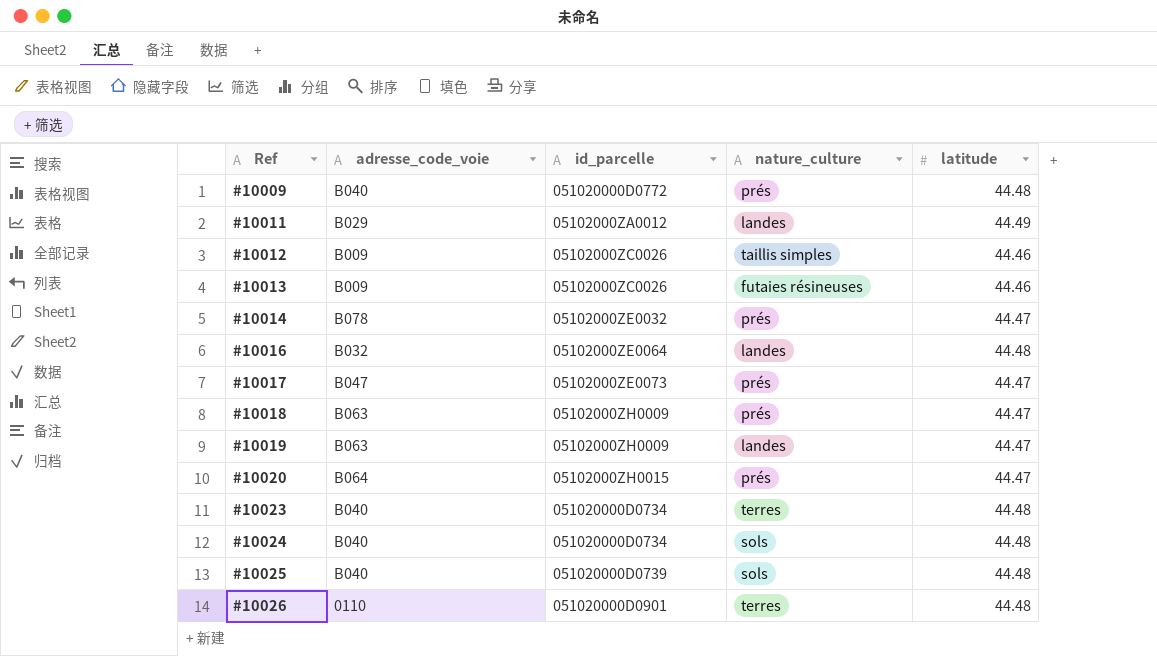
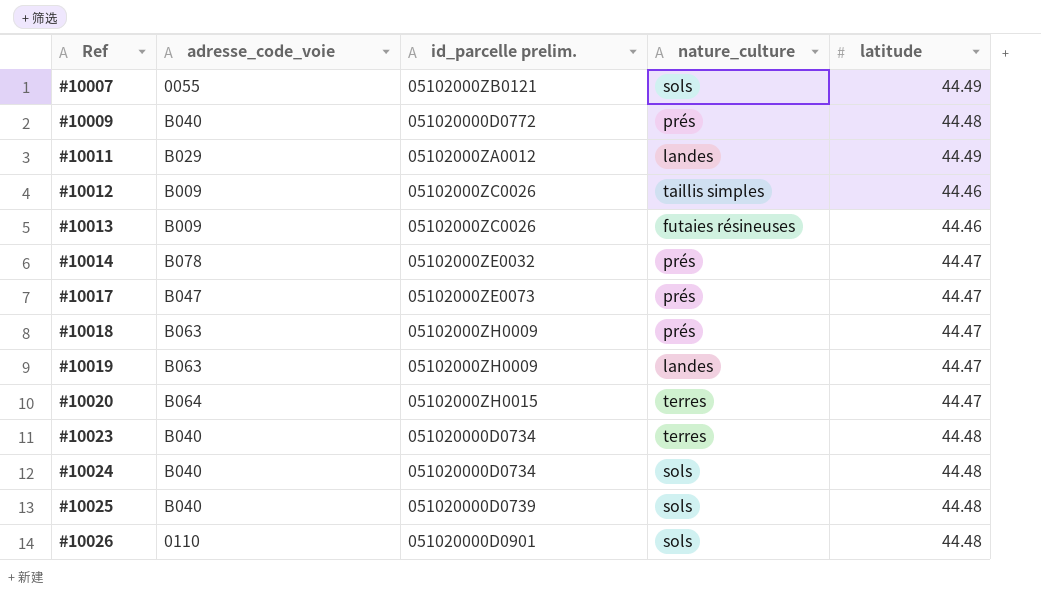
column name: id_parcelle -> id_parcelle prelim.
row #10016: B032 | 05102000ZE0064 | landes | 44.48 -> none
row #10007: none -> 0055 | 05102000ZB0121 | sols | 44.49
#10020 | nature_culture: prés -> terres
#10026 | nature_culture: terres -> sols

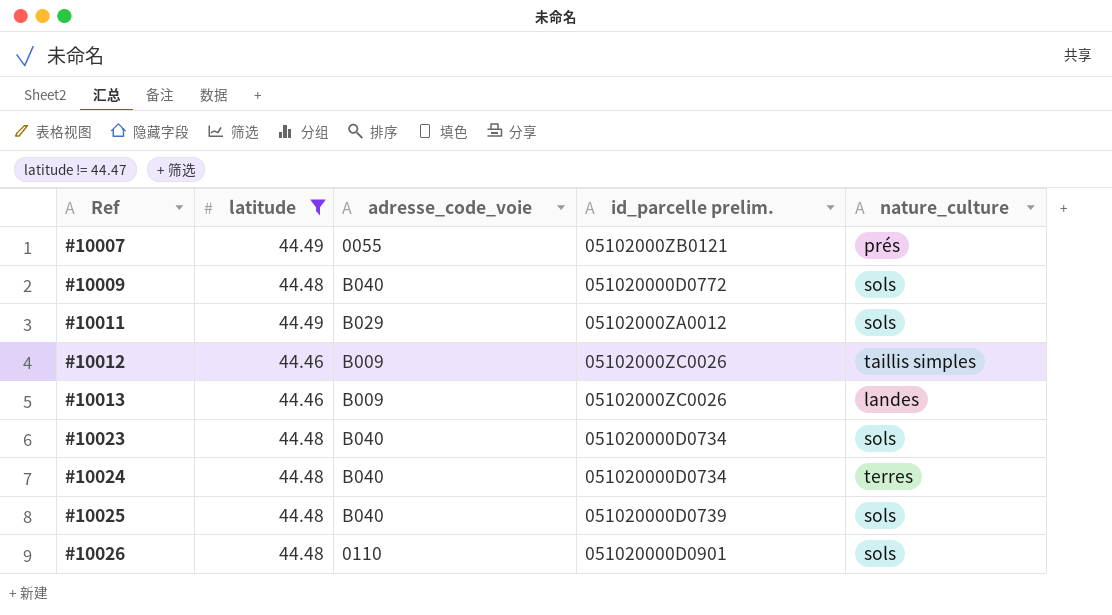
filter: none -> latitude != 44.47
column latitude | position: 5 -> 2
#10007 | nature_culture: sols -> prés
#10009 | nature_culture: prés -> sols
#10011 | nature_culture: landes -> sols
#10013 | nature_culture: futaies résineuses -> landes
#10023 | nature_culture: terres -> sols
#10024 | nature_culture: sols -> terres

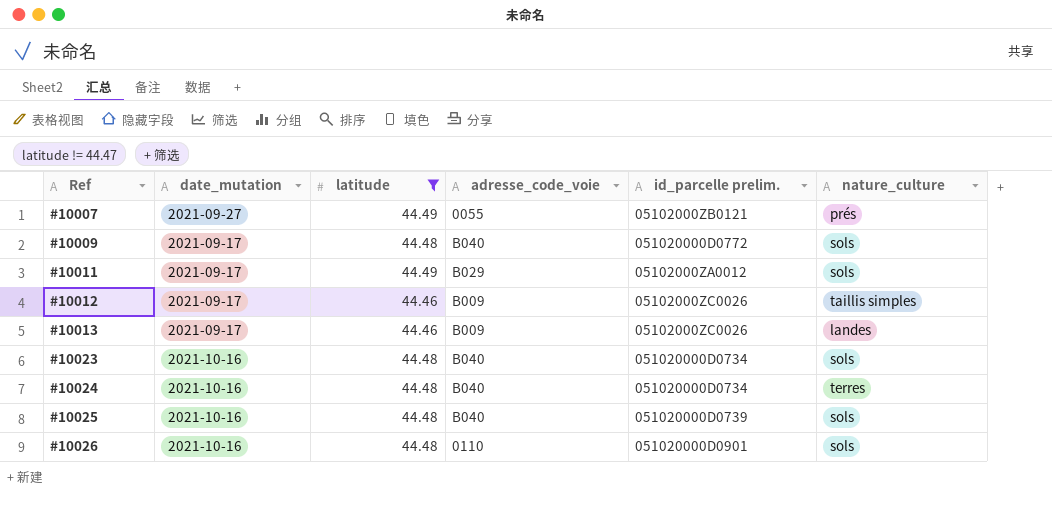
column date_mutation | position: none -> 2

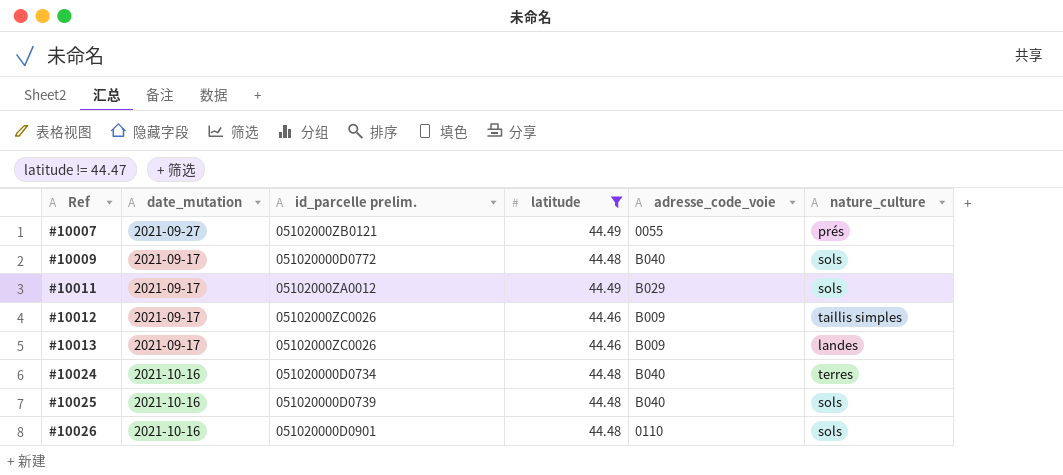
column id_parcelle prelim. | position: 5 -> 3
row #10023: 2021-10-16 | 44.48 | B040 | 051020000D0734 | sols -> none

